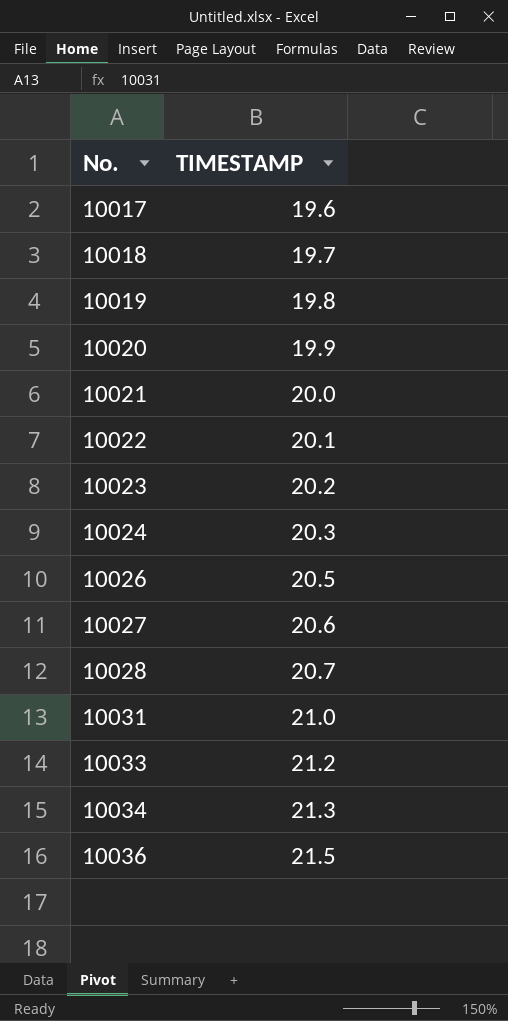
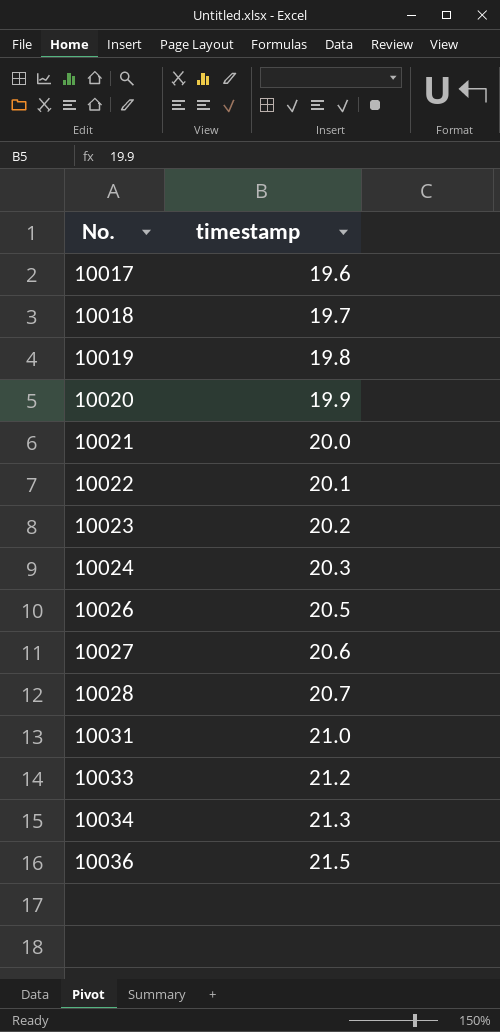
column name: TIMESTAMP -> timestamp

